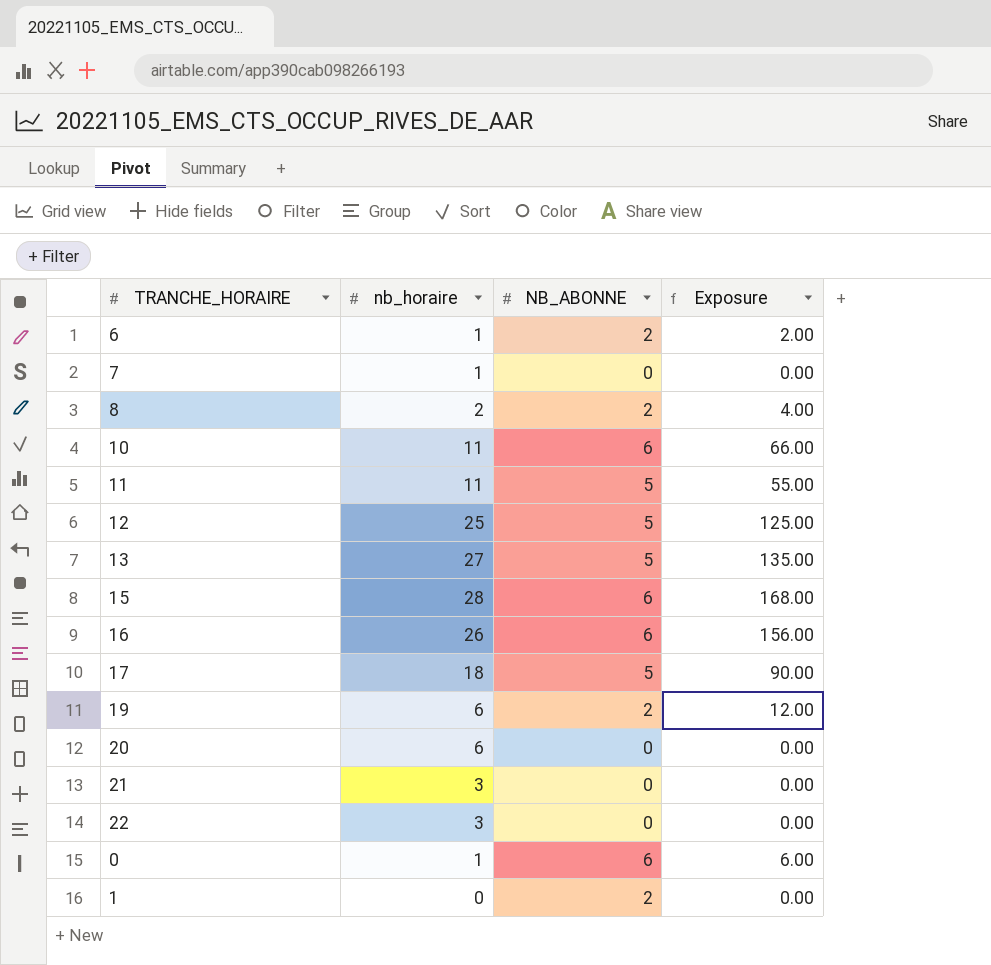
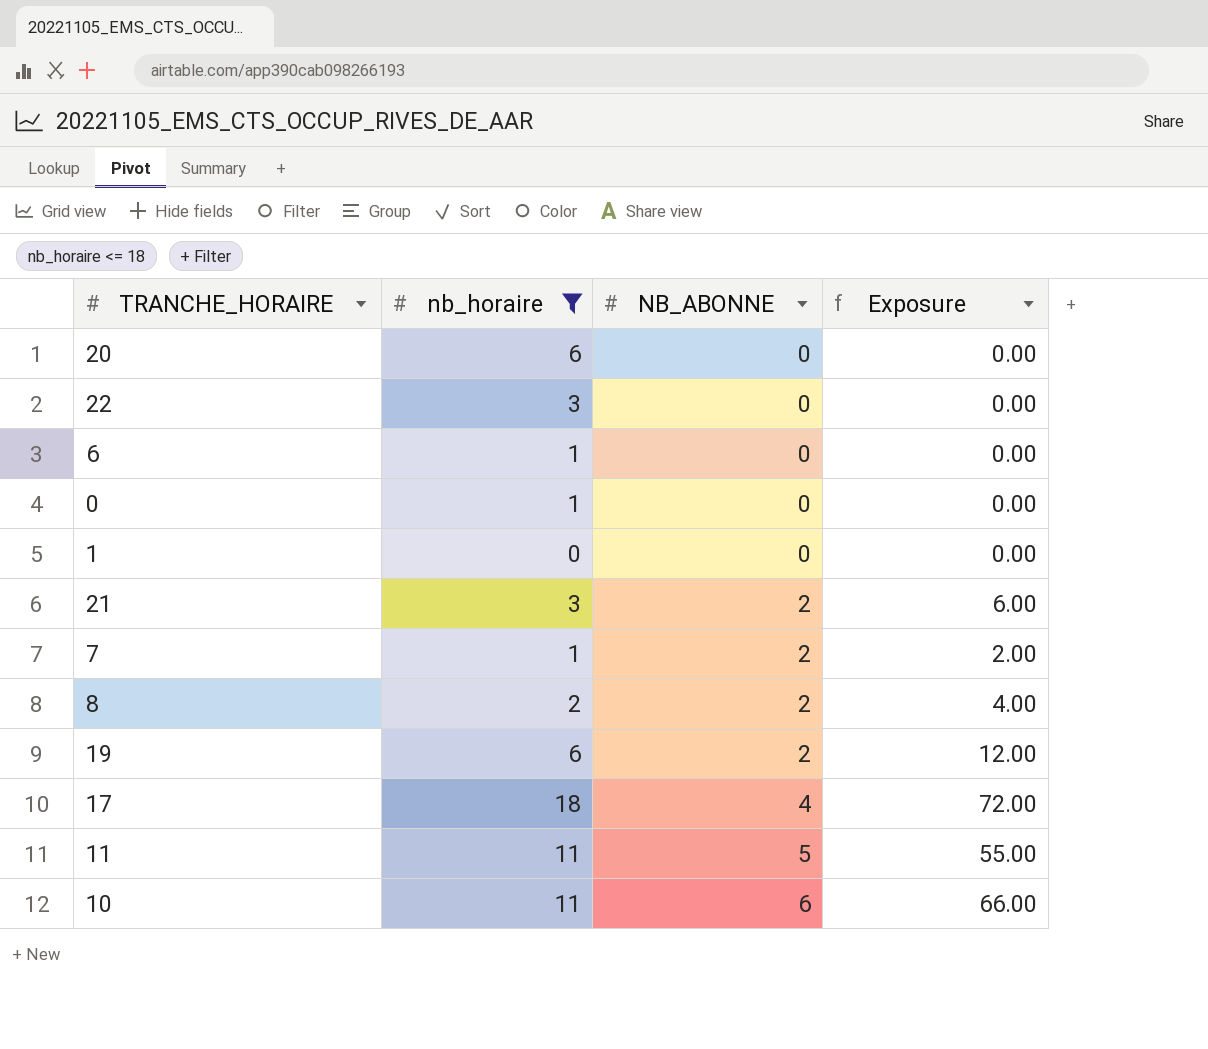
filter: none -> nb_horaire <= 18
row order: none -> NB_ABONNE ascending
6 | NB_ABONNE: 2 -> 0
6 | Exposure: 2.00 -> 0.00
0 | NB_ABONNE: 6 -> 0
0 | Exposure: 6.00 -> 0.00
1 | NB_ABONNE: 2 -> 0
21 | NB_ABONNE: 0 -> 2
21 | Exposure: 0.00 -> 6.00
7 | NB_ABONNE: 0 -> 2
7 | Exposure: 0.00 -> 2.00
17 | NB_ABONNE: 5 -> 4
17 | Exposure: 90.00 -> 72.00

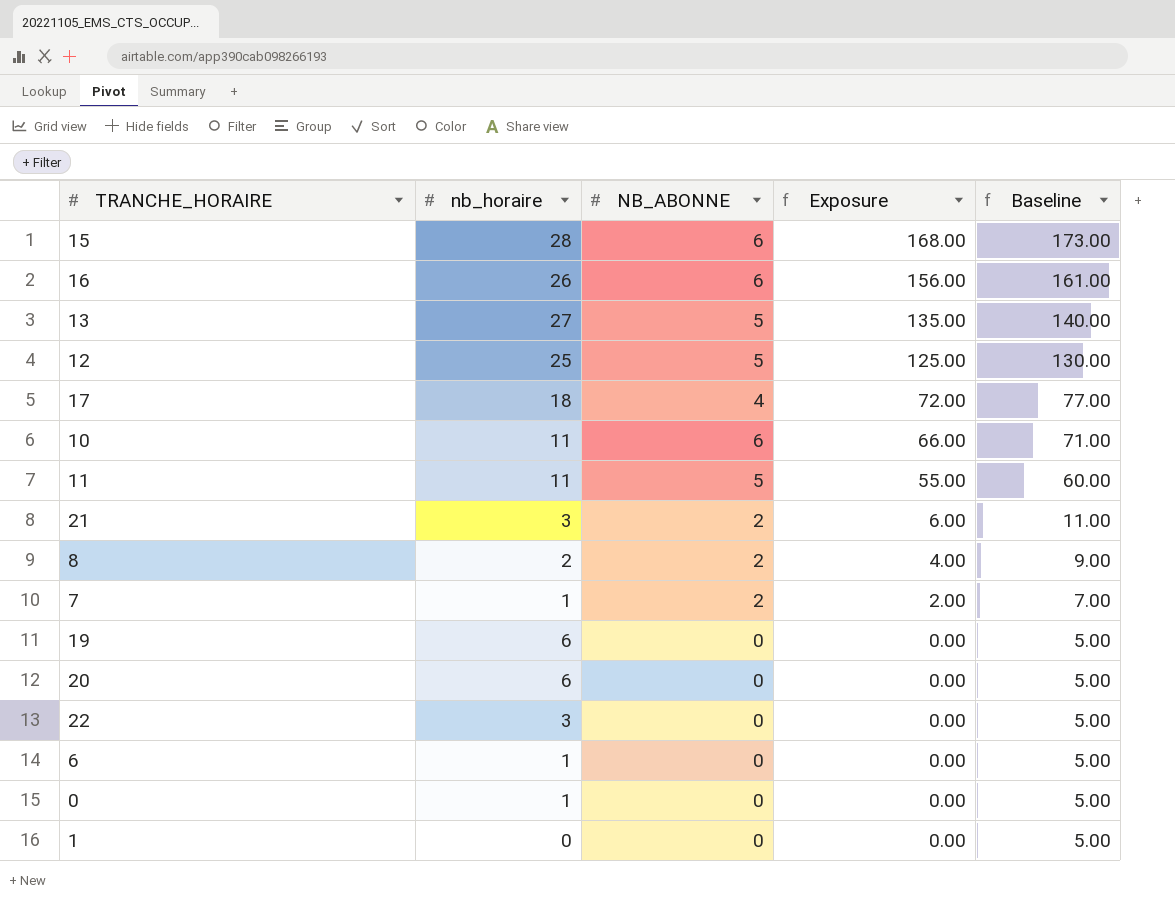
filter: nb_horaire <= 18 -> none
row order: NB_ABONNE ascending -> Exposure descending
column Baseline | formula: none -> [Exposure] + 5
19 | NB_ABONNE: 2 -> 0
19 | Exposure: 12.00 -> 0.00

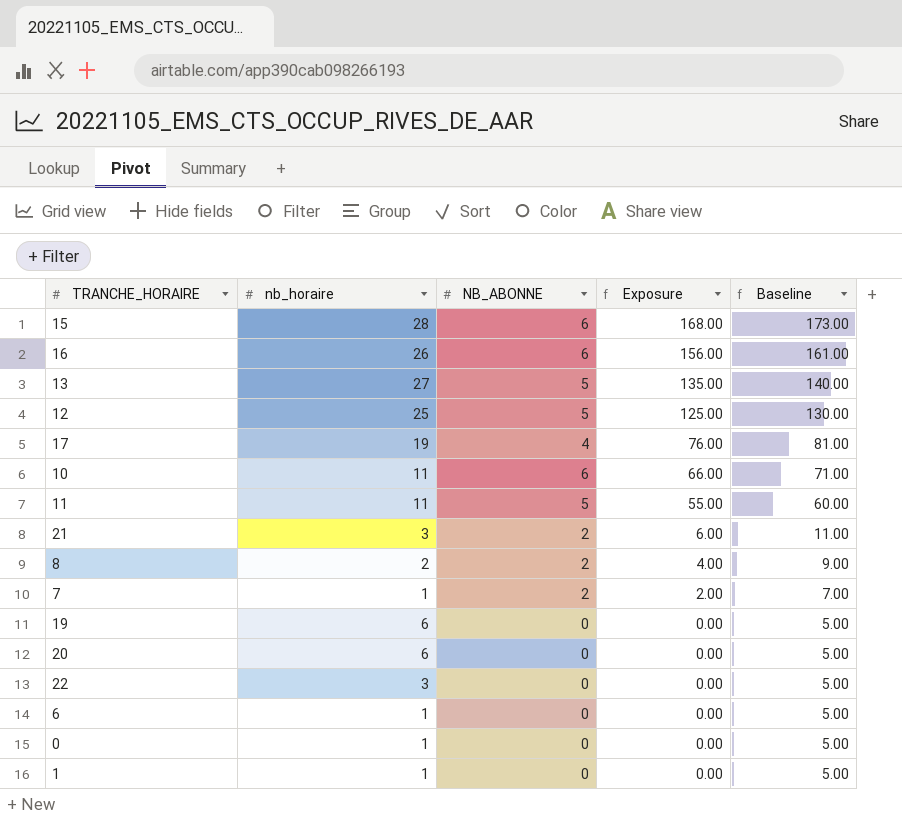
17 | nb_horaire: 18 -> 19
17 | Exposure: 72.00 -> 76.00
17 | Baseline: 77.00 -> 81.00
1 | nb_horaire: 0 -> 1

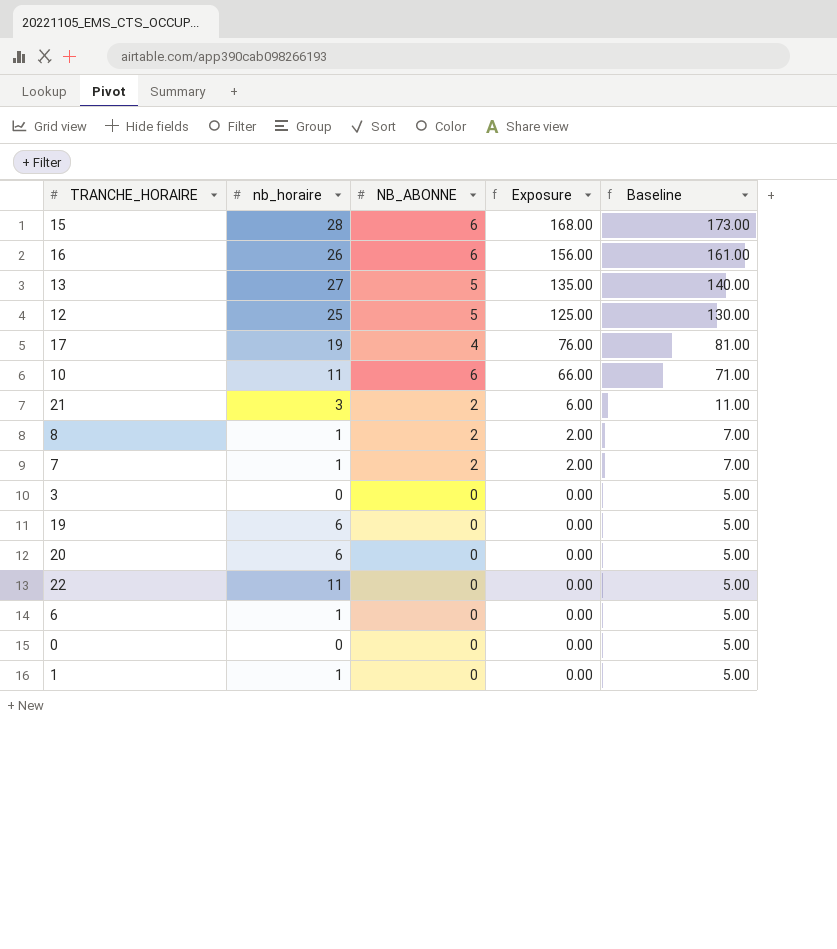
row 11: 11 | 5 | 55.00 | 60.00 -> none
8 | nb_horaire: 2 -> 1
8 | Exposure: 4.00 -> 2.00
8 | Baseline: 9.00 -> 7.00
row 3: none -> 0 | 0 | 0.00 | 5.00
22 | nb_horaire: 3 -> 11
0 | nb_horaire: 1 -> 0

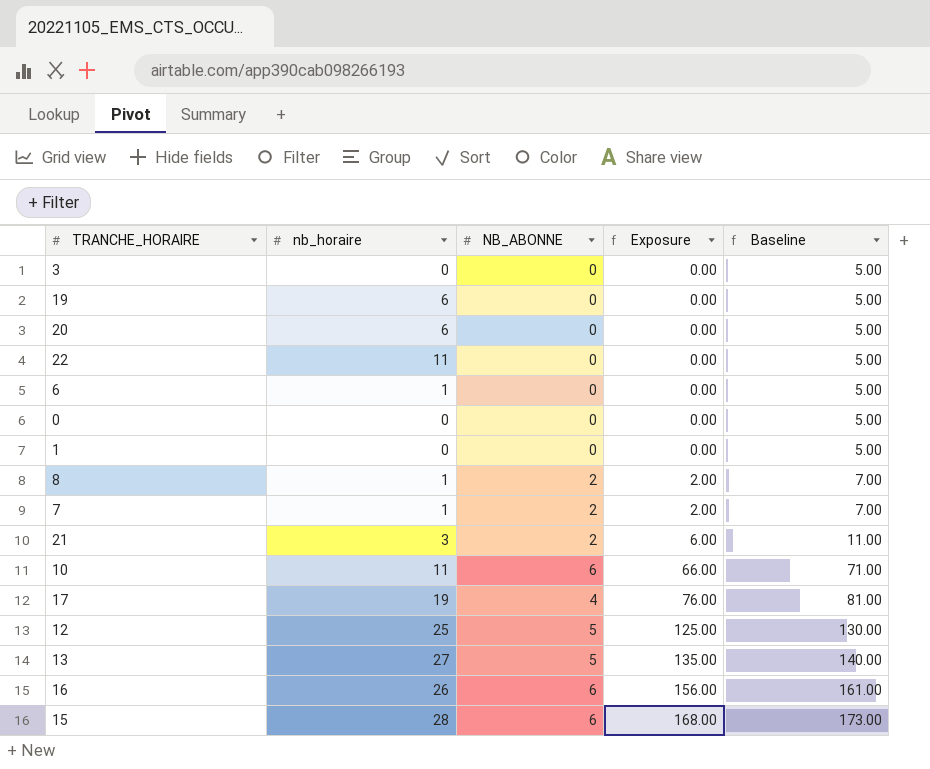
row order: Exposure descending -> Exposure ascending
1 | nb_horaire: 1 -> 0

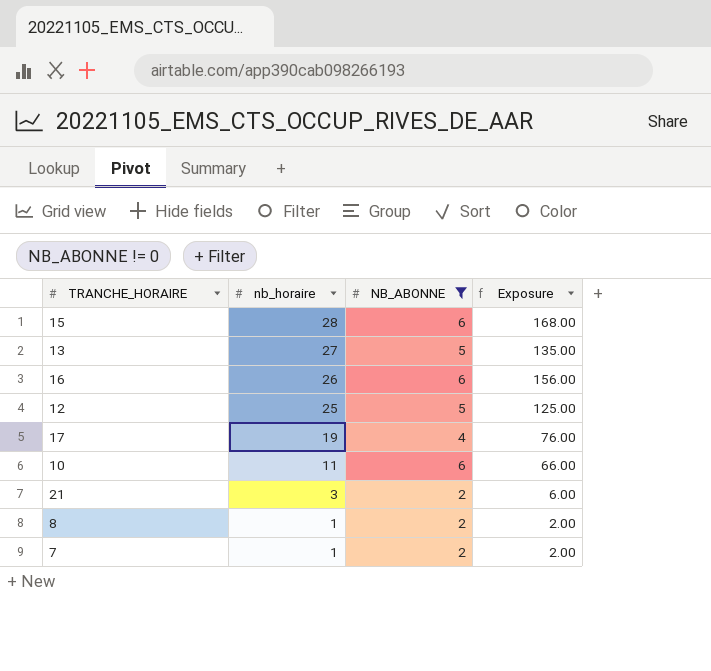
filter: none -> NB_ABONNE != 0
row order: Exposure ascending -> nb_horaire descending
column Baseline | formula: [Exposure] + 5 -> none

